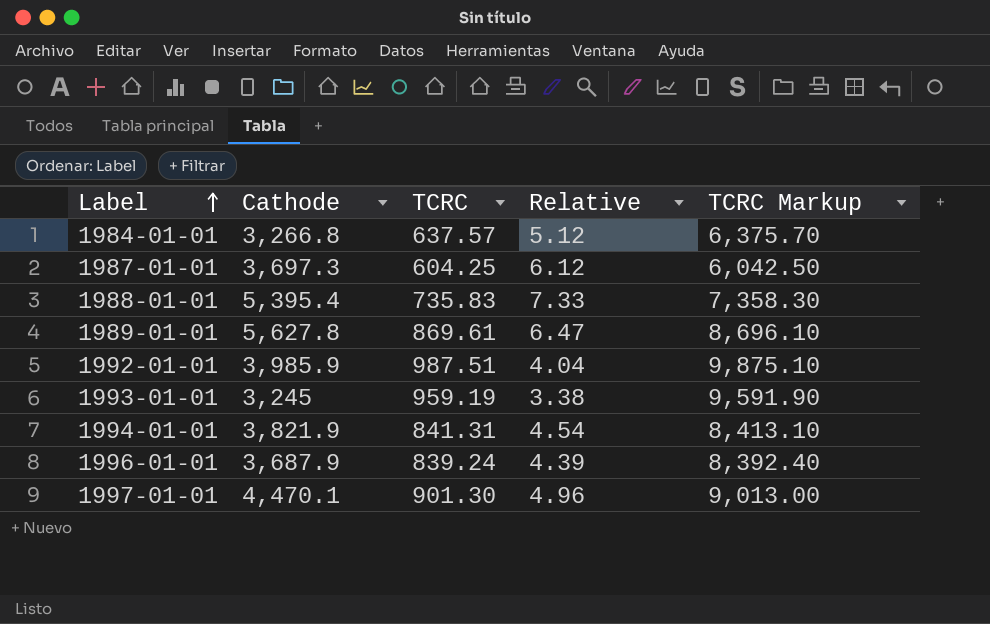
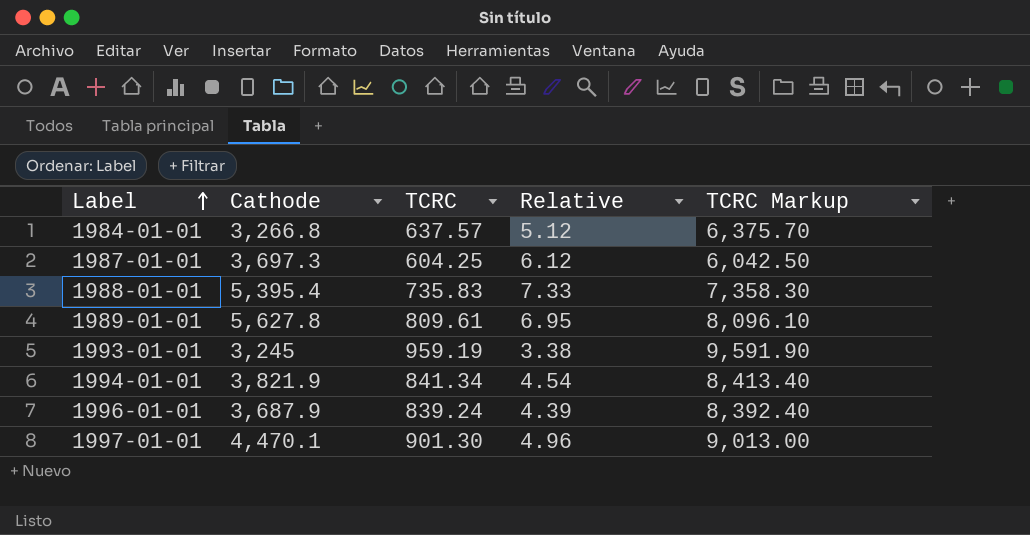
row 1992-01-01: 3,985.9 | 987.51 | 4.04 | 9,875.10 -> none
1989-01-01 | TCRC: 869.61 -> 809.61
1989-01-01 | Relative: 6.47 -> 6.95
1989-01-01 | TCRC Markup: 8,696.10 -> 8,096.10
1994-01-01 | TCRC: 841.31 -> 841.34
1994-01-01 | TCRC Markup: 8,413.10 -> 8,413.40

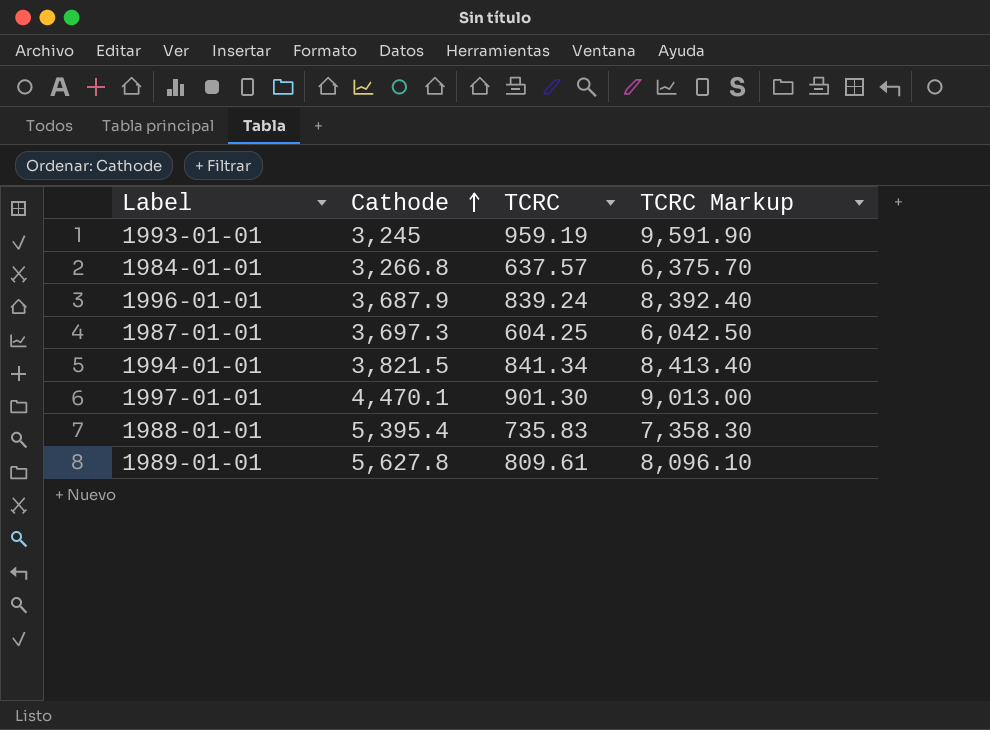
row order: Label ascending -> Cathode ascending
column Relative | formula: [Cathode] / [TCRC] -> none
1994-01-01 | Cathode: 3,821.9 -> 3,821.5

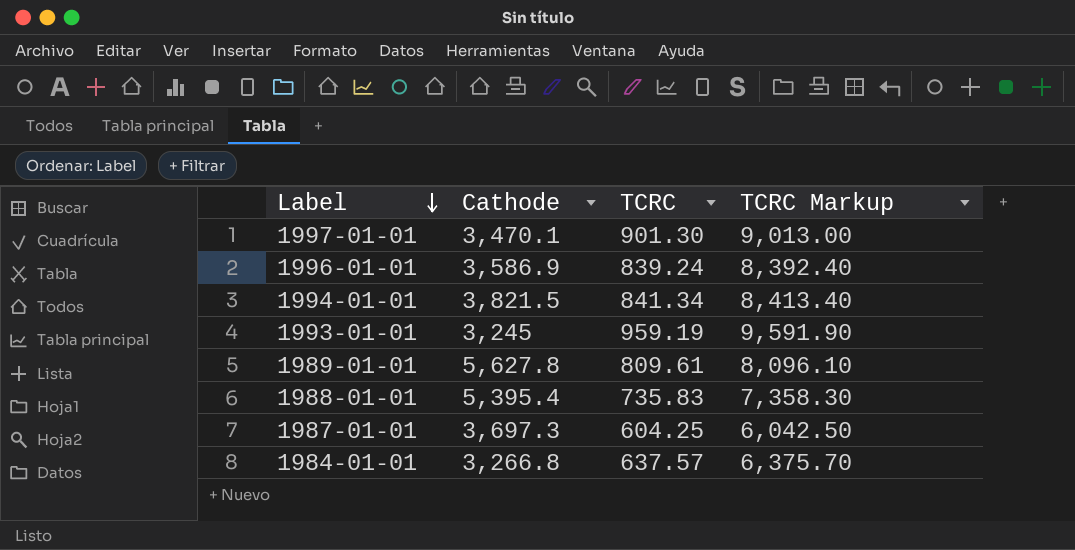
row order: Cathode ascending -> Label descending
1997-01-01 | Cathode: 4,470.1 -> 3,470.1
1996-01-01 | Cathode: 3,687.9 -> 3,586.9

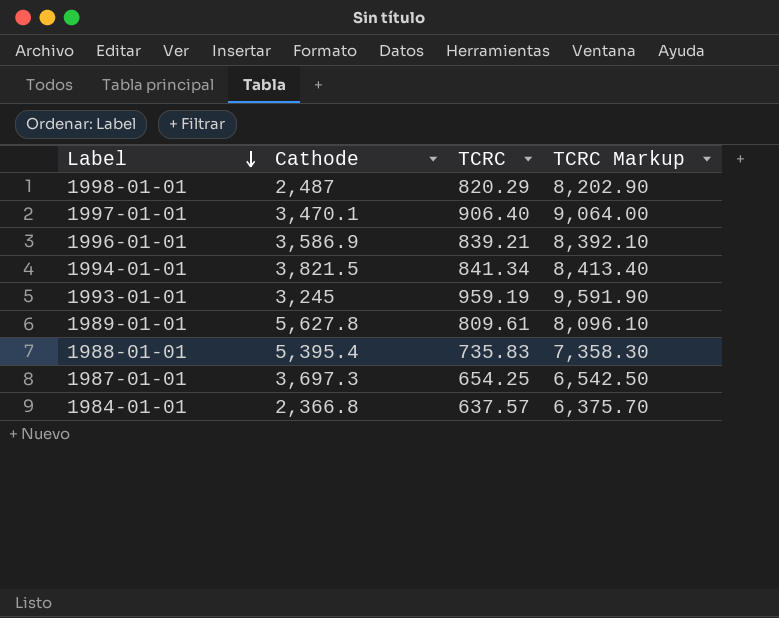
row 1998-01-01: none -> 2,487 | 820.29 | 8,202.90
1997-01-01 | TCRC: 901.30 -> 906.40
1997-01-01 | TCRC Markup: 9,013.00 -> 9,064.00
1996-01-01 | TCRC: 839.24 -> 839.21
1996-01-01 | TCRC Markup: 8,392.40 -> 8,392.10
1987-01-01 | TCRC: 604.25 -> 654.25
1987-01-01 | TCRC Markup: 6,042.50 -> 6,542.50
1984-01-01 | Cathode: 3,266.8 -> 2,366.8

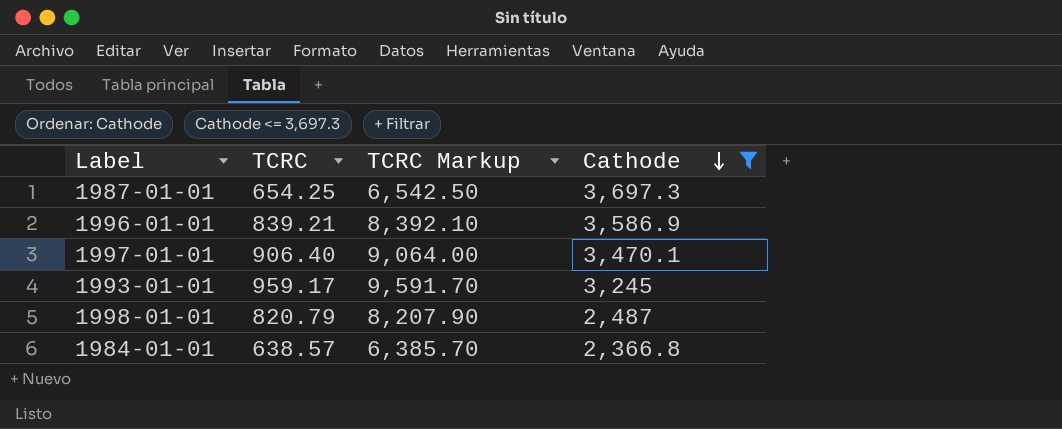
filter: none -> Cathode <= 3,697.3
row order: Label descending -> Cathode descending
column Cathode | position: 2 -> 4
1993-01-01 | TCRC: 959.19 -> 959.17
1993-01-01 | TCRC Markup: 9,591.90 -> 9,591.70
1998-01-01 | TCRC: 820.29 -> 820.79
1998-01-01 | TCRC Markup: 8,202.90 -> 8,207.90
1984-01-01 | TCRC: 637.57 -> 638.57
1984-01-01 | TCRC Markup: 6,375.70 -> 6,385.70

